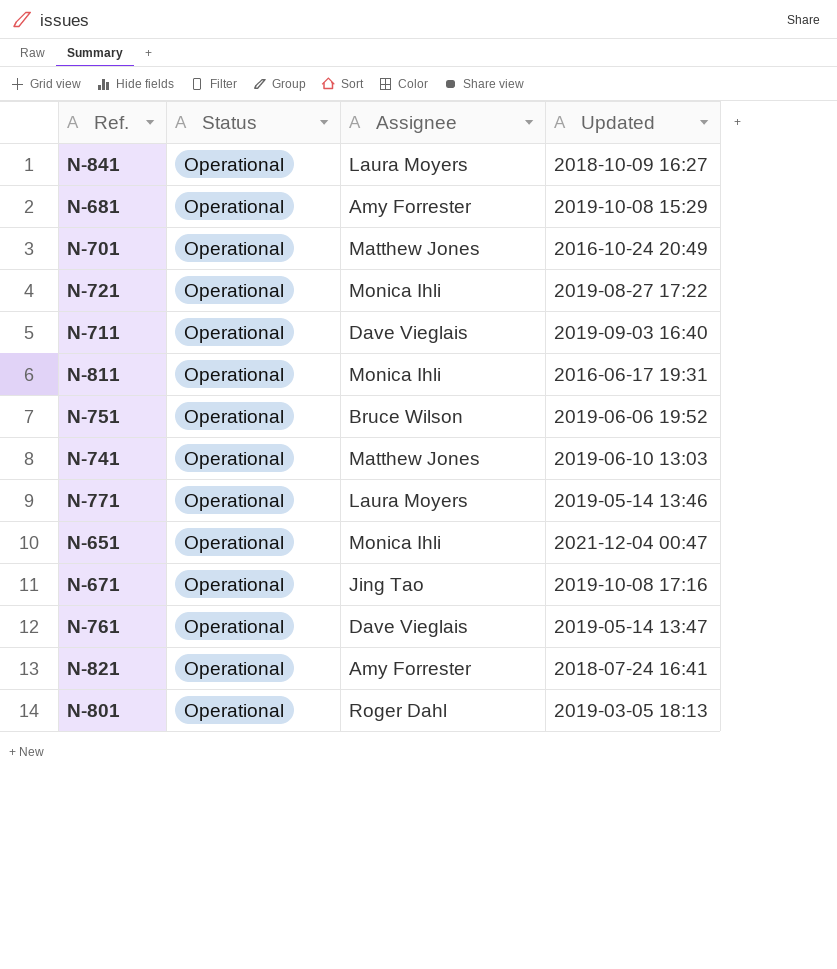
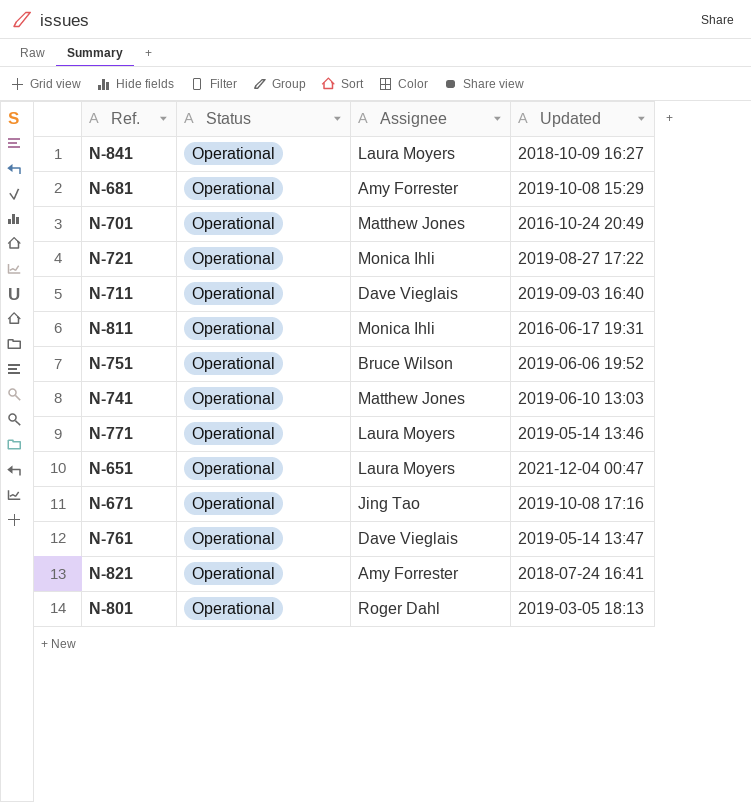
N-651 | Assignee: Monica Ihli -> Laura Moyers

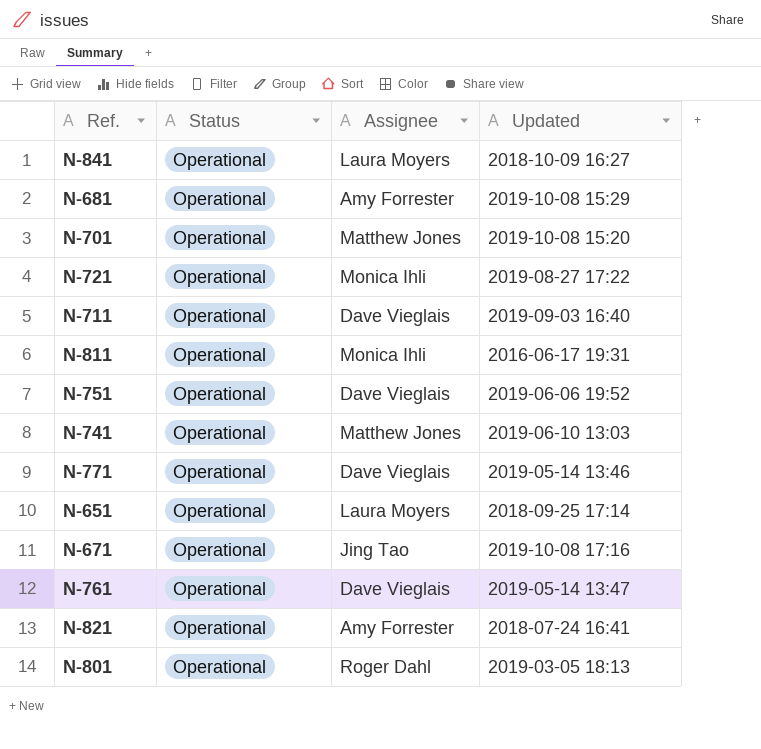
N-701 | Updated: 2016-10-24 20:49 -> 2019-10-08 15:20
N-751 | Assignee: Bruce Wilson -> Dave Vieglais
N-771 | Assignee: Laura Moyers -> Dave Vieglais
N-651 | Updated: 2021-12-04 00:47 -> 2018-09-25 17:14

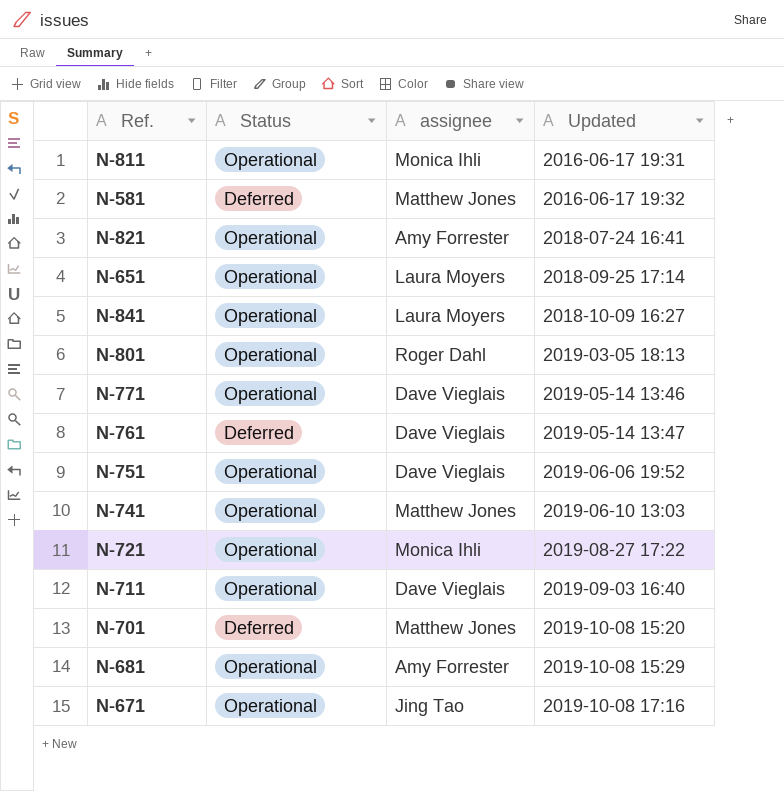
row order: none -> Updated ascending
column name: Assignee -> assignee
row N-581: none -> Deferred | Matthew Jones | 2016-06-17 19:32
N-761 | Status: Operational -> Deferred
N-701 | Status: Operational -> Deferred

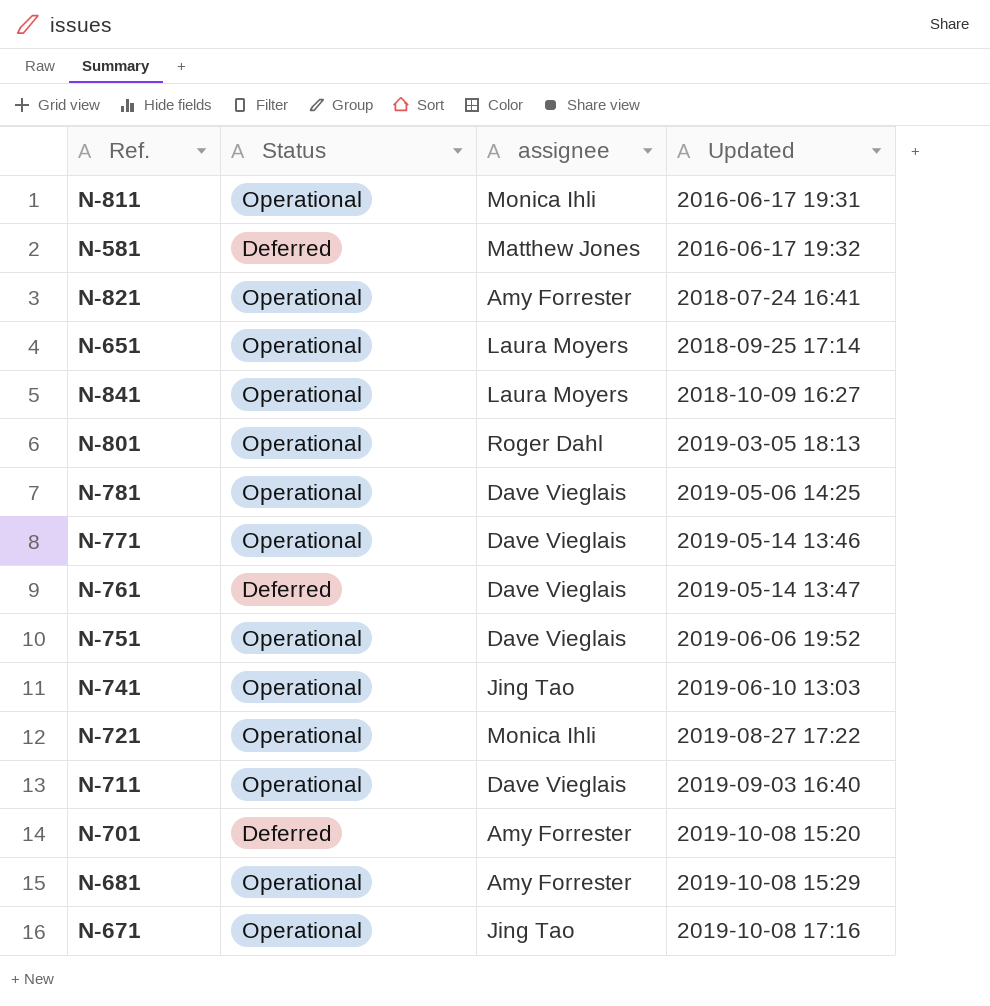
row N-781: none -> Operational | Dave Vieglais | 2019-05-06 14:25
N-741 | assignee: Matthew Jones -> Jing Tao
N-701 | assignee: Matthew Jones -> Amy Forrester

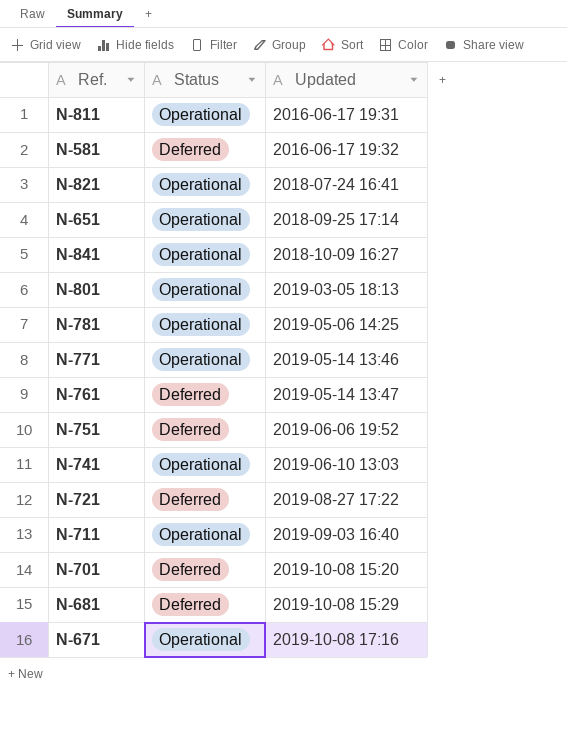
column assignee | position: 3 -> none
N-751 | Status: Operational -> Deferred
N-721 | Status: Operational -> Deferred
N-681 | Status: Operational -> Deferred

